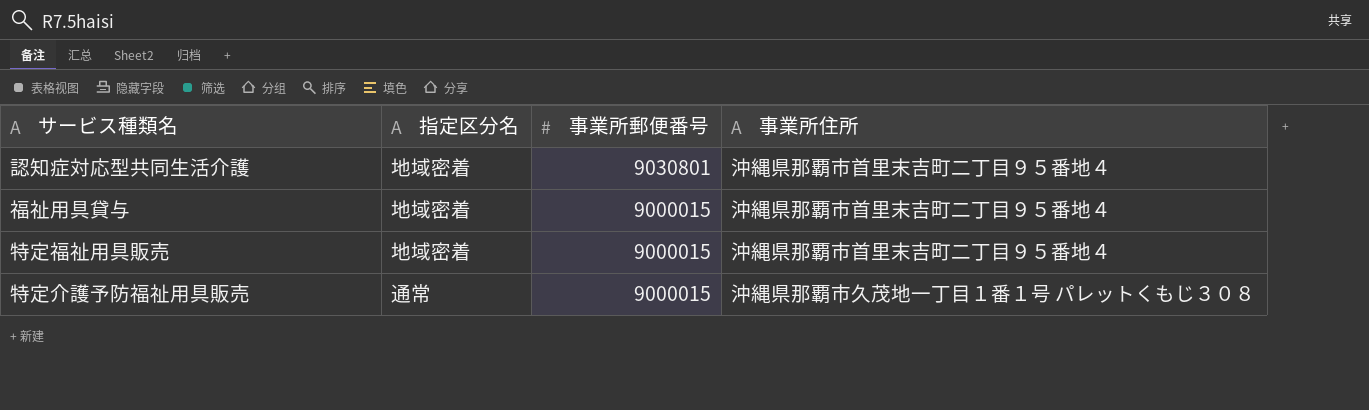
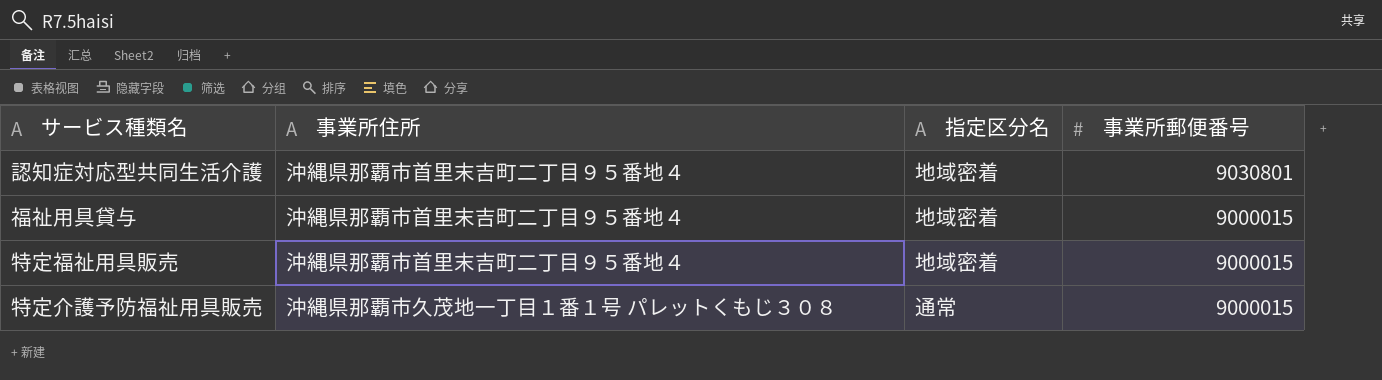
column 事業所住所 | position: 4 -> 2

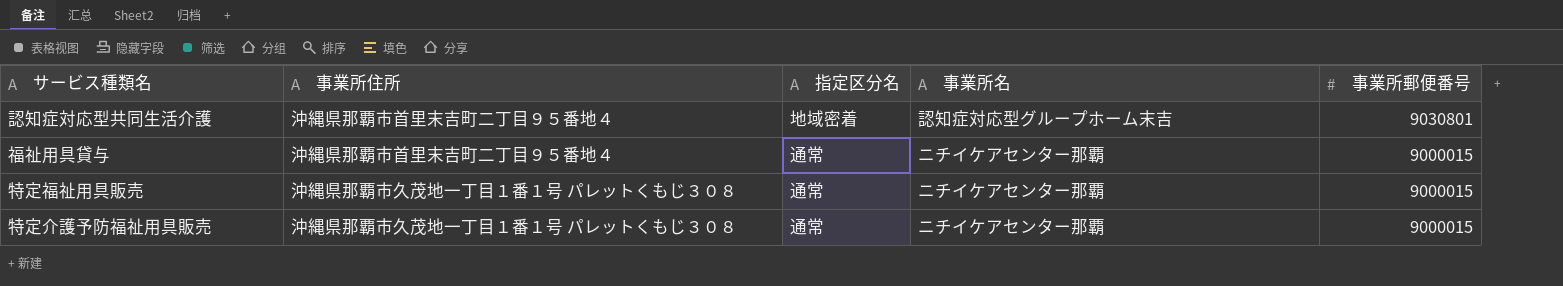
column 事業所名 | position: none -> 4
福祉用具貸与 | 指定区分名: 地域密着 -> 通常
特定福祉用具販売 | 事業所住所: 沖縄県那覇市首里末吉町二丁目９５番地４ -> 沖縄県那覇市久茂地一丁目１番１号 パレットくもじ３０８
特定福祉用具販売 | 指定区分名: 地域密着 -> 通常

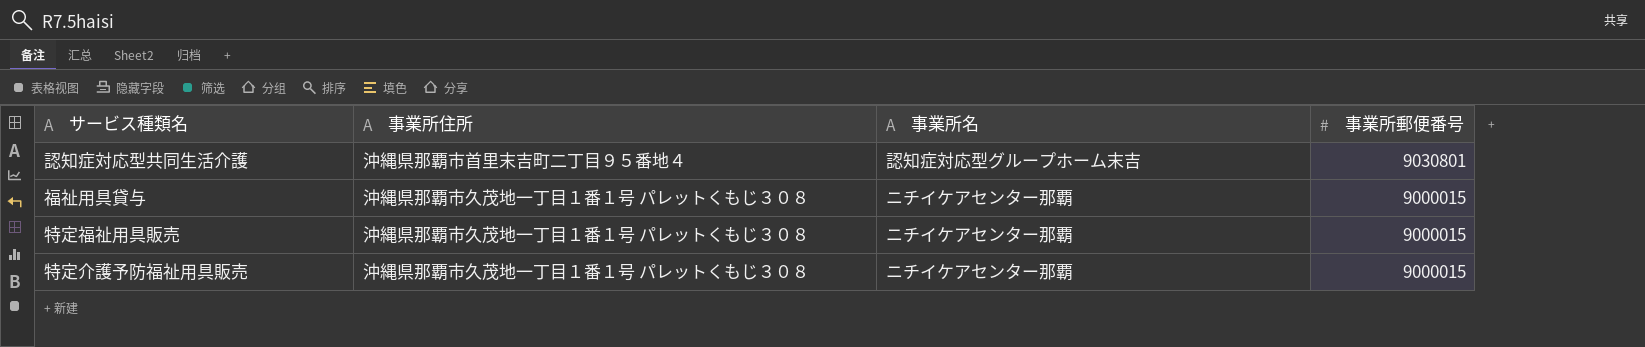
column 指定区分名 | position: 3 -> none
福祉用具貸与 | 事業所住所: 沖縄県那覇市首里末吉町二丁目９５番地４ -> 沖縄県那覇市久茂地一丁目１番１号 パレットくもじ３０８

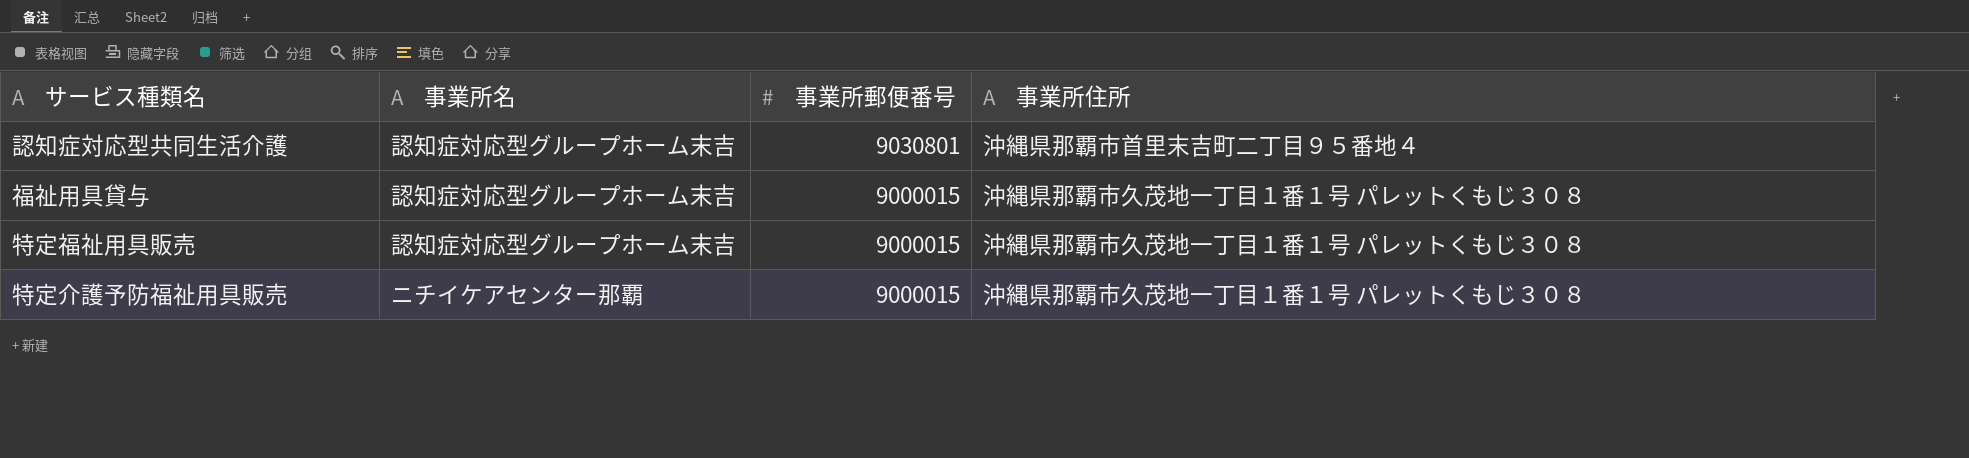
column 事業所住所 | position: 2 -> 4
福祉用具貸与 | 事業所名: ニチイケアセンター那覇 -> 認知症対応型グループホーム末吉
特定福祉用具販売 | 事業所名: ニチイケアセンター那覇 -> 認知症対応型グループホーム末吉

